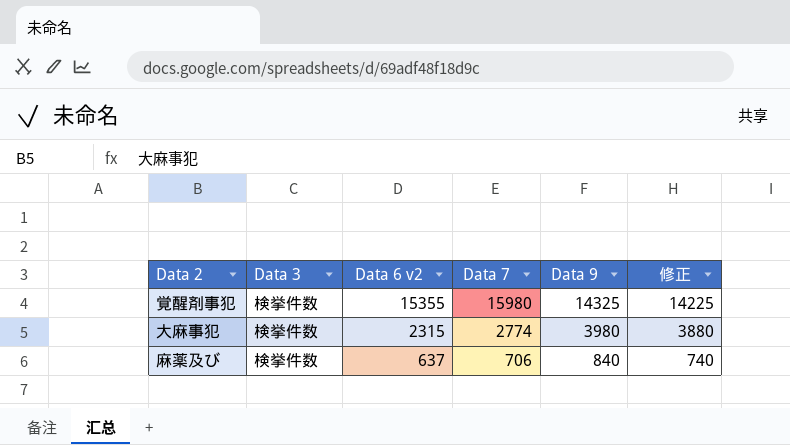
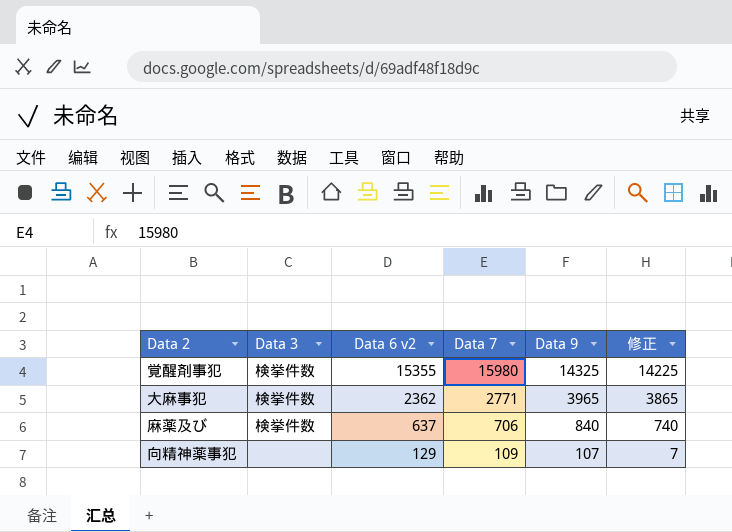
大麻事犯 | Data 6 v2: 2315 -> 2362
大麻事犯 | Data 7: 2774 -> 2771
大麻事犯 | Data 9: 3980 -> 3965
大麻事犯 | 修正: 3880 -> 3865
row 向精神薬事犯: none -> none | 129 | 109 | 107 | 7

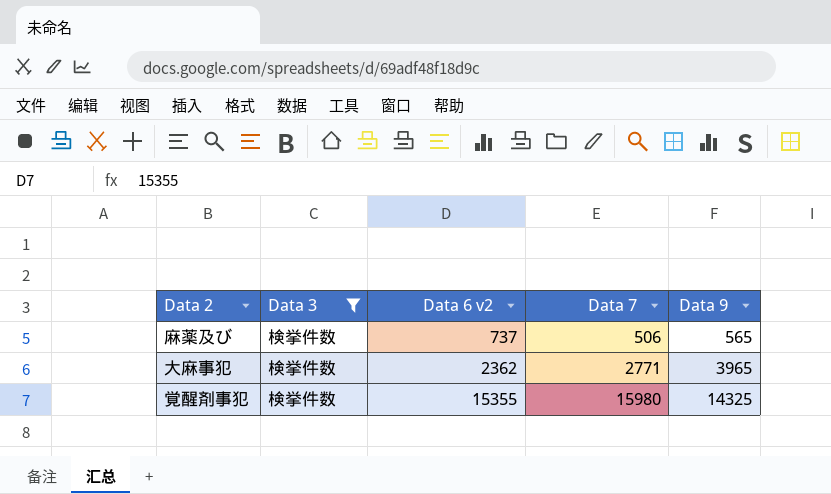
filter: none -> Data 3 = 検挙件数
row order: Data 6 v2 descending -> Data 6 v2 ascending
column 修正 | formula: [Data 9] - 100 -> none
麻薬及び | Data 6 v2: 637 -> 737
麻薬及び | Data 7: 706 -> 506
麻薬及び | Data 9: 840 -> 565

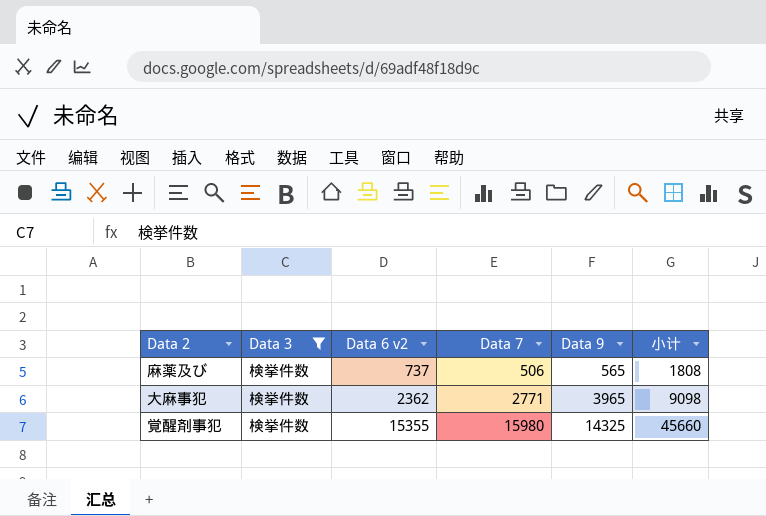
column 小计 | formula: none -> [Data 6 v2] + [Data 7] + [Data 9]

